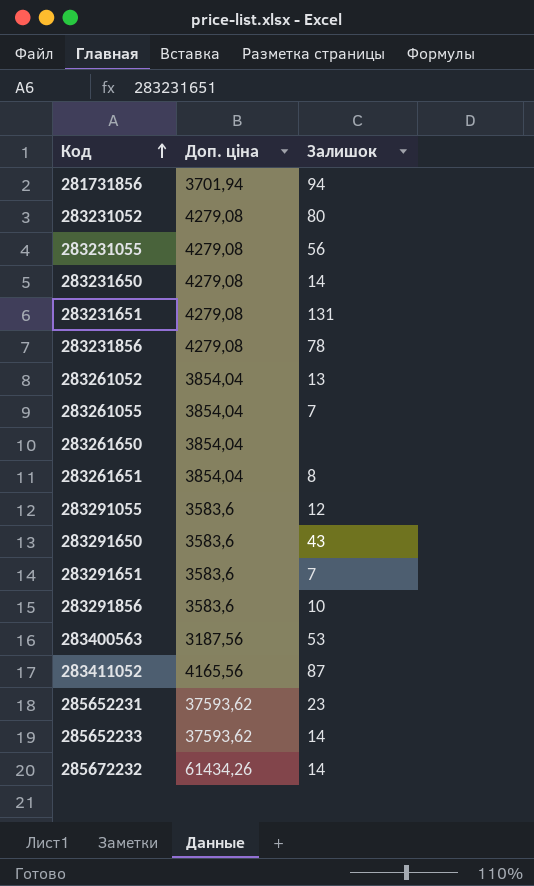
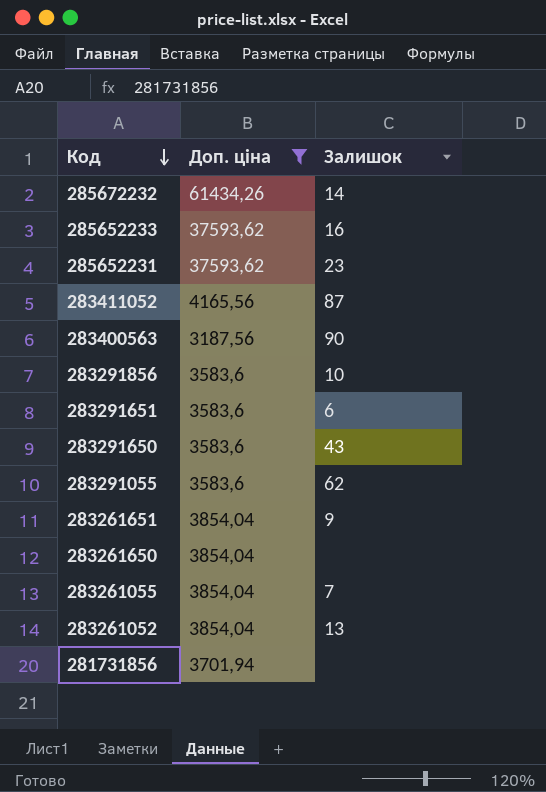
filter: none -> Доп. ціна != 4279,08
row order: Код ascending -> Код descending
285652233 | Залишок: 14 -> 16
283400563 | Залишок: 53 -> 90
283291651 | Залишок: 7 -> 6
283291055 | Залишок: 12 -> 62
283261651 | Залишок: 8 -> 9
281731856 | Залишок: 94 -> none

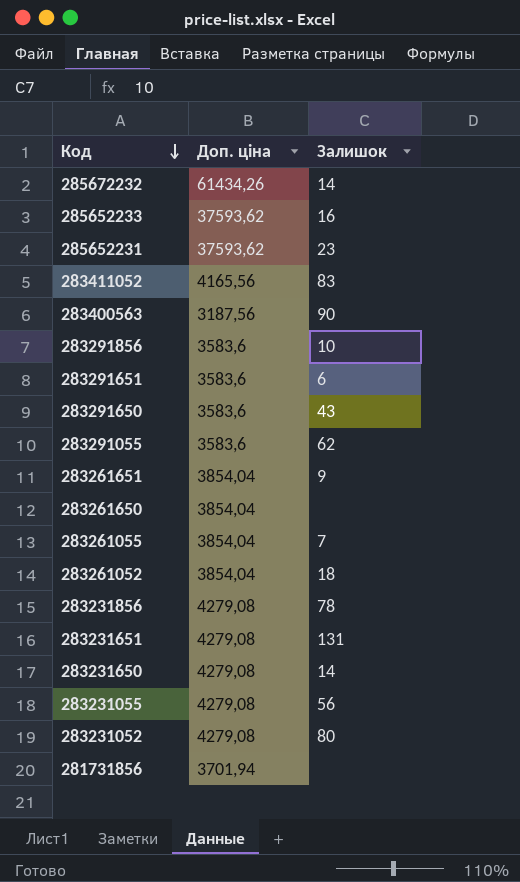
filter: Доп. ціна != 4279,08 -> none
283411052 | Залишок: 87 -> 83
283261052 | Залишок: 13 -> 18

